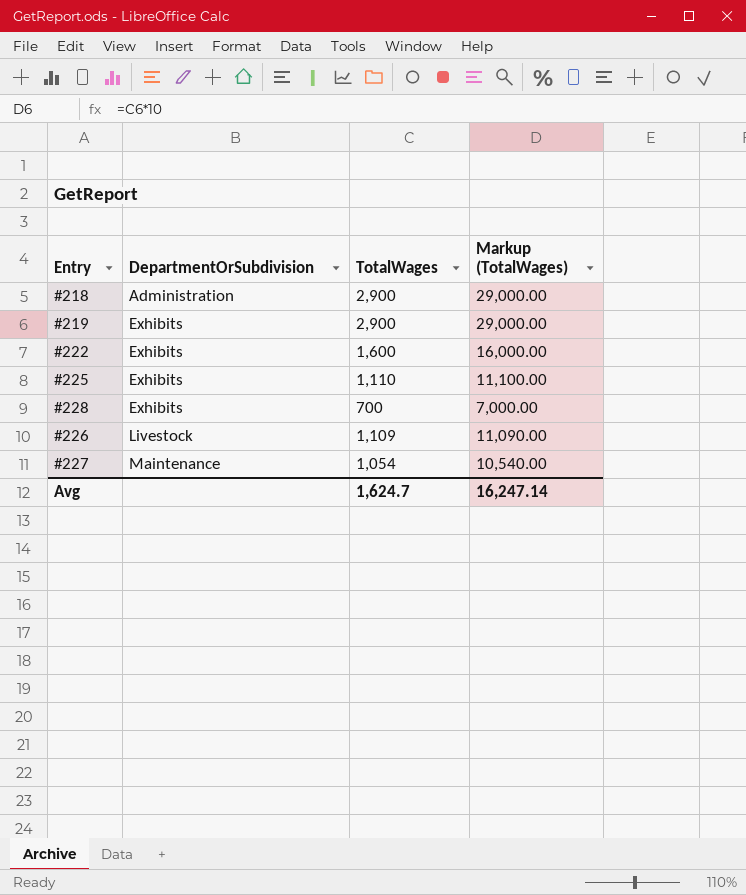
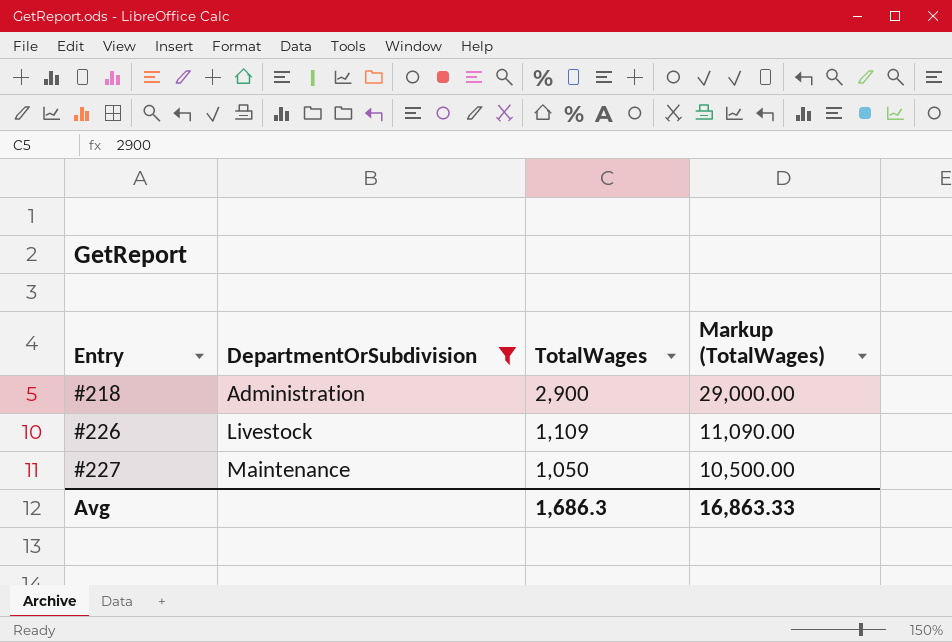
filter: none -> DepartmentOrSubdivision != Exhibits
#227 | TotalWages: 1,054 -> 1,050
#227 | Markup (TotalWages): 10,540.00 -> 10,500.00
Avg | TotalWages: 1,624.7 -> 1,686.3
Avg | Markup (TotalWages): 16,247.14 -> 16,863.33

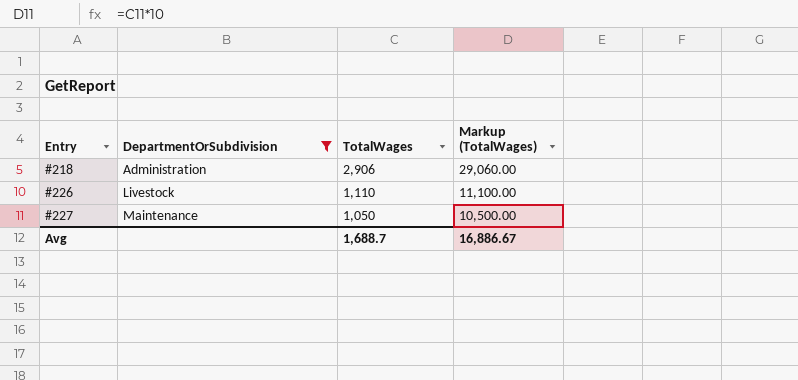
#218 | TotalWages: 2,900 -> 2,906
#218 | Markup (TotalWages): 29,000.00 -> 29,060.00
#226 | TotalWages: 1,109 -> 1,110
#226 | Markup (TotalWages): 11,090.00 -> 11,100.00
Avg | TotalWages: 1,686.3 -> 1,688.7
Avg | Markup (TotalWages): 16,863.33 -> 16,886.67

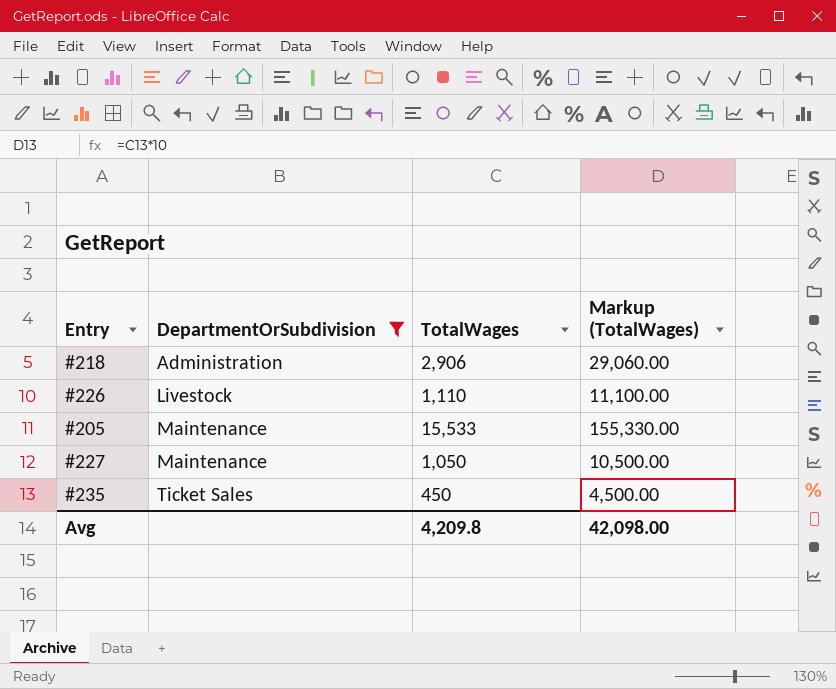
row #205: none -> Maintenance | 15,533 | 155,330.00
row #235: none -> Ticket Sales | 450 | 4,500.00
Avg | TotalWages: 1,688.7 -> 4,209.8
Avg | Markup (TotalWages): 16,886.67 -> 42,098.00

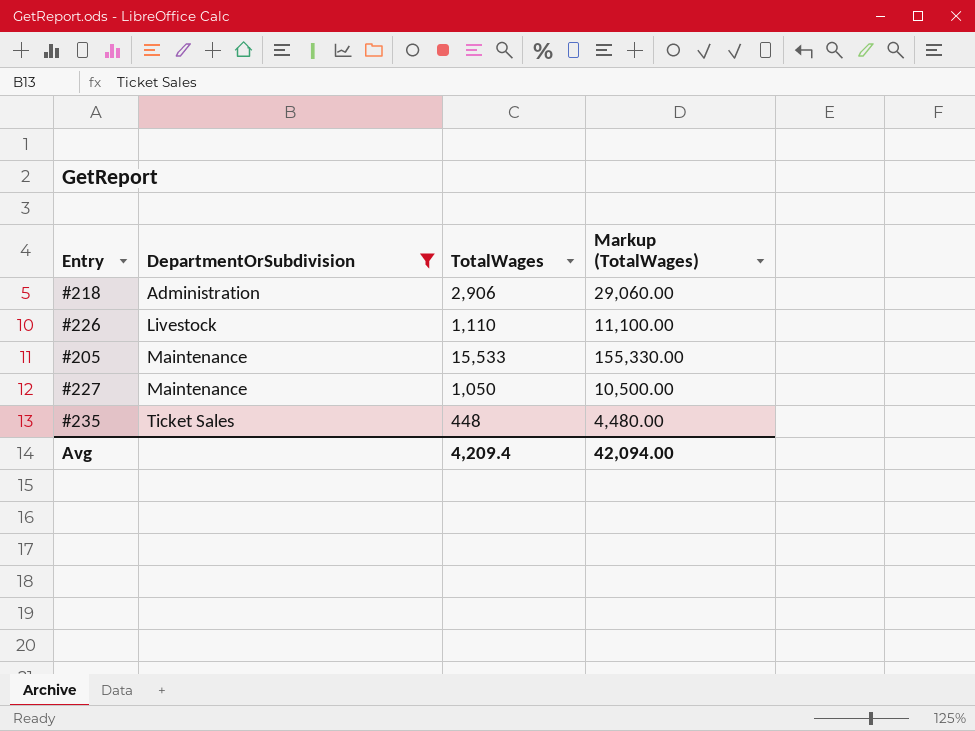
#235 | TotalWages: 450 -> 448
#235 | Markup (TotalWages): 4,500.00 -> 4,480.00
Avg | TotalWages: 4,209.8 -> 4,209.4
Avg | Markup (TotalWages): 42,098.00 -> 42,094.00

